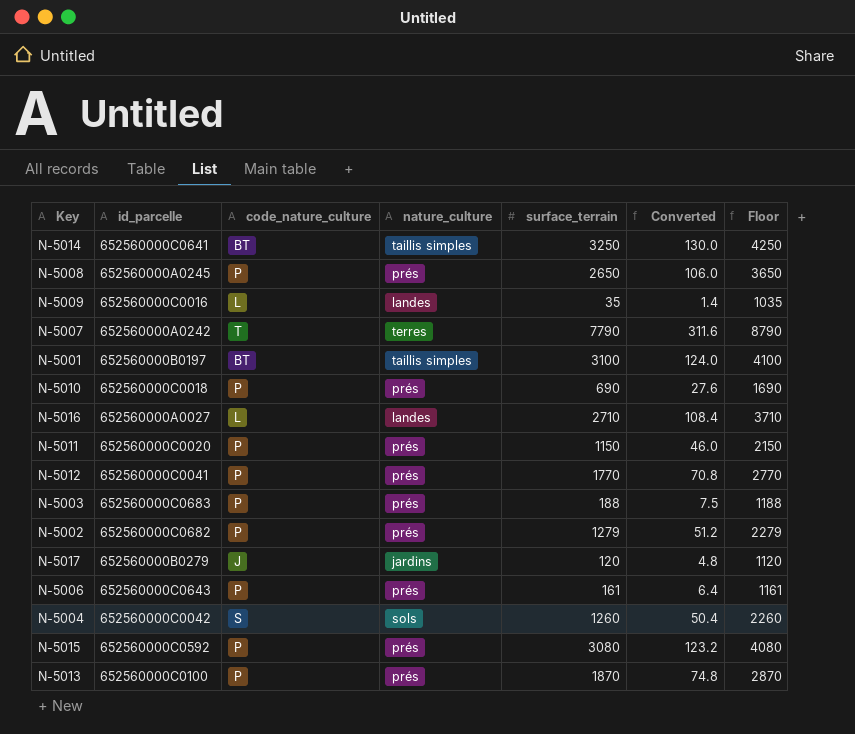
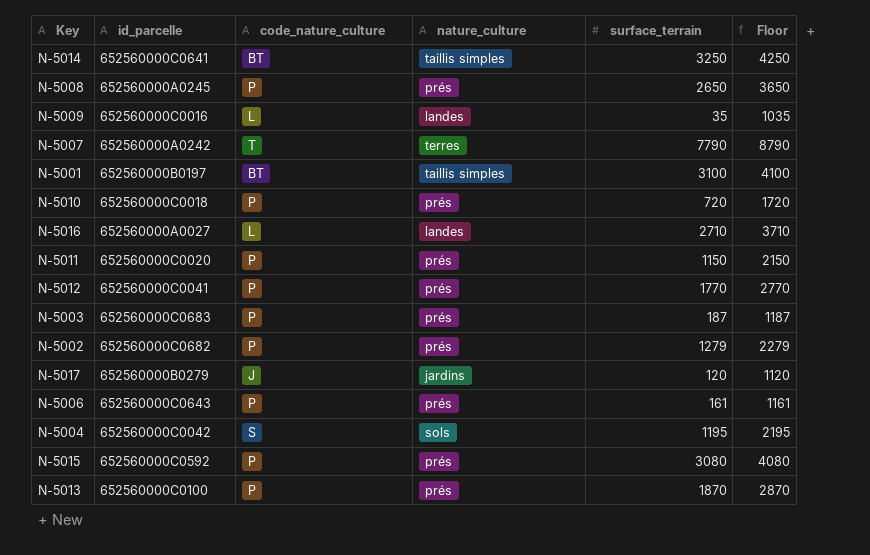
column Converted | formula: [surface_terrain] * 0.04 -> none
N-5010 | surface_terrain: 690 -> 720
N-5010 | Floor: 1690 -> 1720
N-5003 | surface_terrain: 188 -> 187
N-5003 | Floor: 1188 -> 1187
N-5004 | surface_terrain: 1260 -> 1195
N-5004 | Floor: 2260 -> 2195

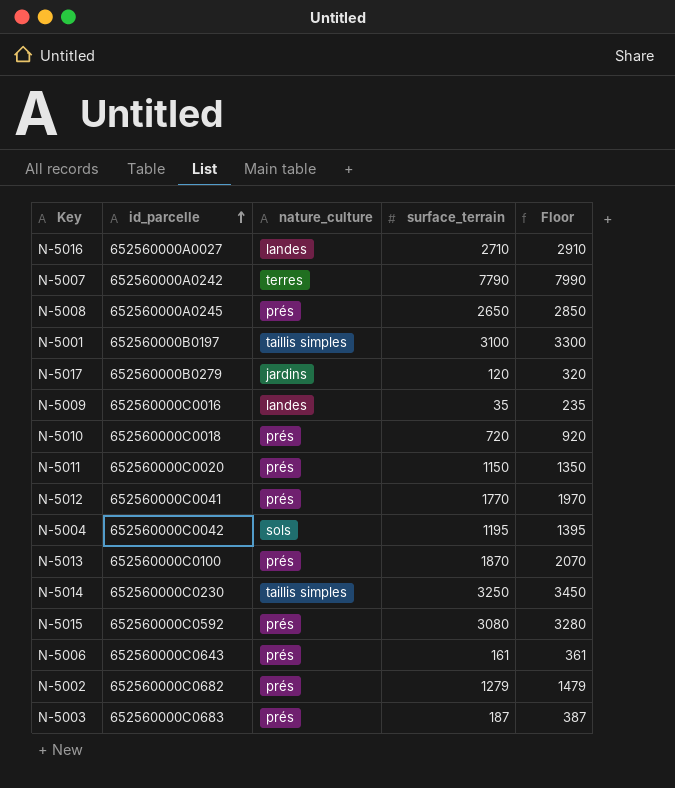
row order: none -> id_parcelle ascending
column code_nature_culture | position: 3 -> none
column Floor | formula: [surface_terrain] + 1000 -> [surface_terrain] + 200
N-5014 | id_parcelle: 652560000C0641 -> 652560000C0230

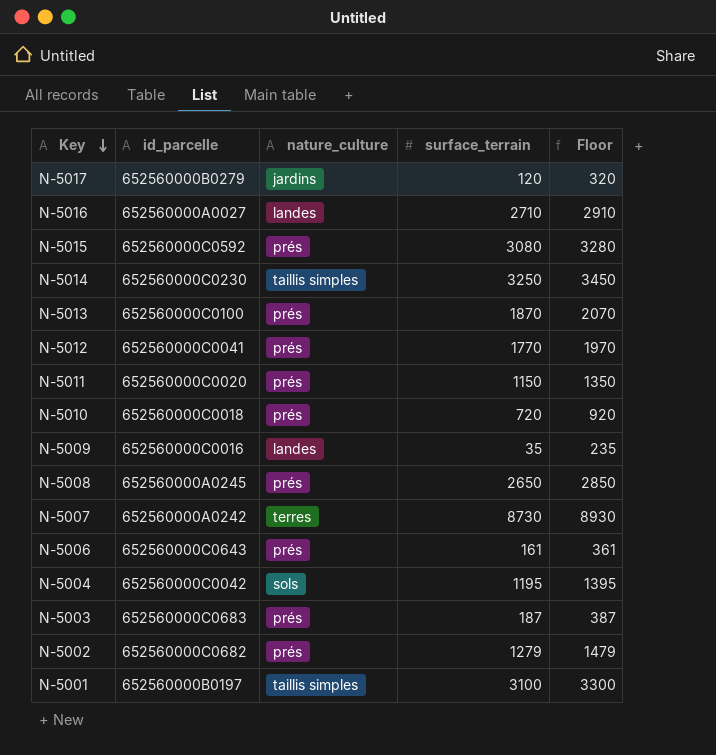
row order: id_parcelle ascending -> Key descending
N-5007 | surface_terrain: 7790 -> 8730
N-5007 | Floor: 7990 -> 8930

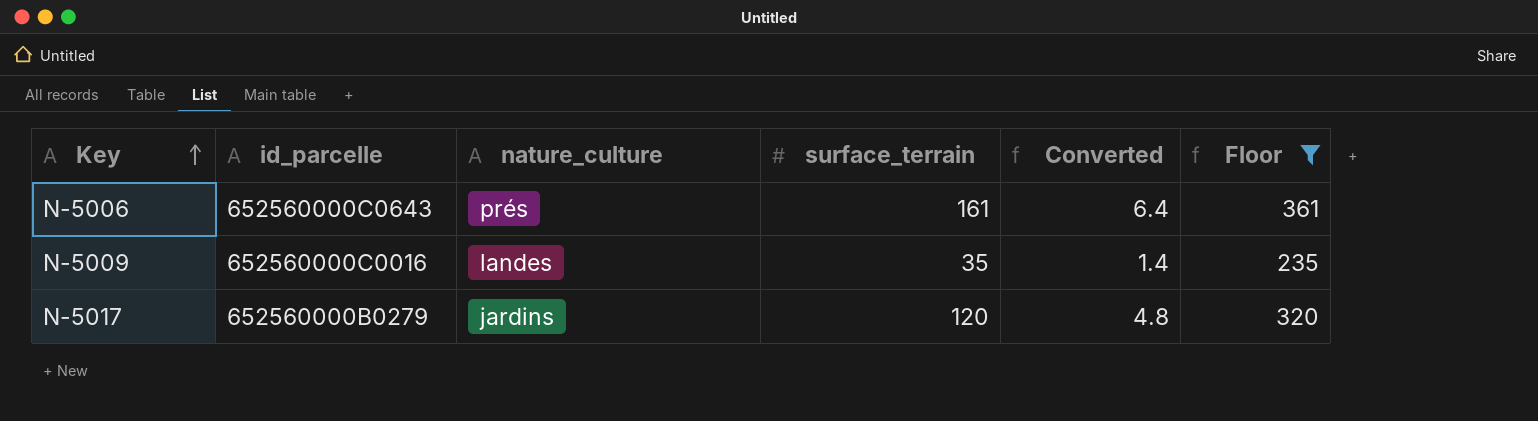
filter: none -> Floor <= 361
row order: Key descending -> Key ascending
column Converted | formula: none -> [surface_terrain] * 0.04

